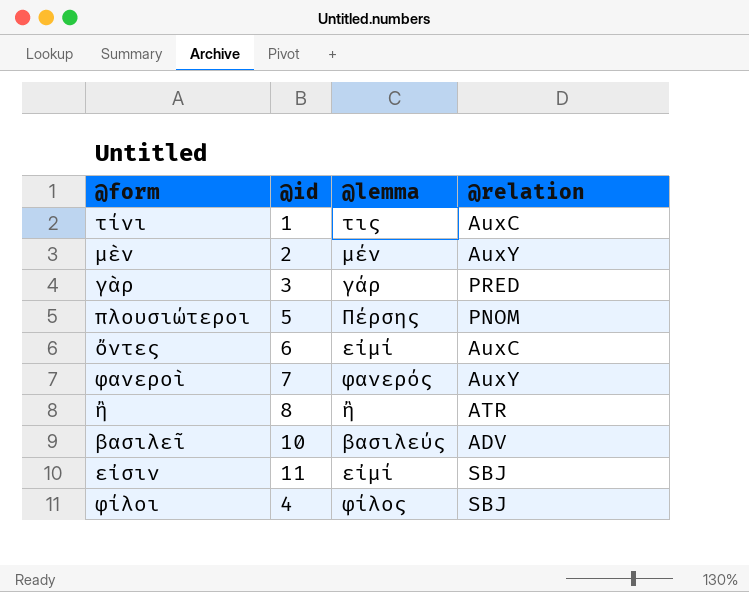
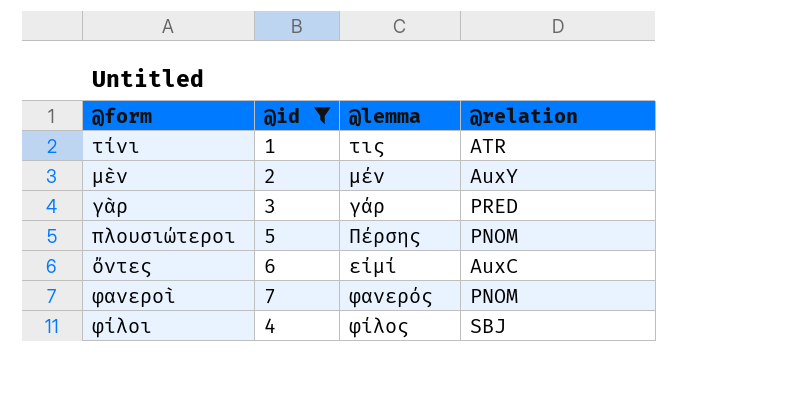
filter: none -> @id <= 7
τίνι | @relation: AuxC -> ATR
φανεροὶ | @relation: AuxY -> PNOM

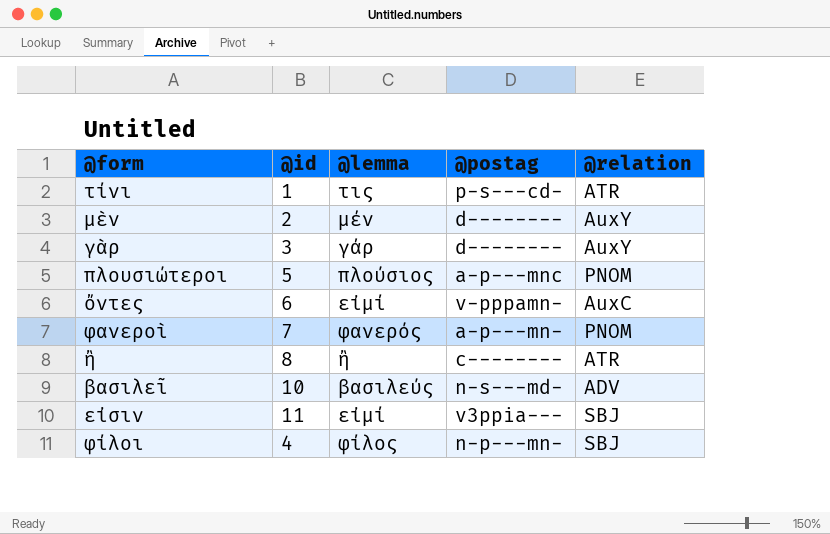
filter: @id <= 7 -> none
column @postag | position: none -> 4
γὰρ | @relation: PRED -> AuxY
πλουσιώτεροι | @lemma: Πέρσης -> πλούσιος

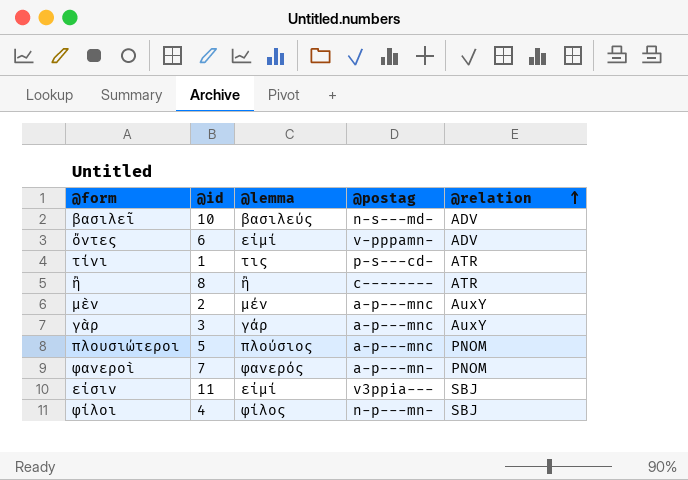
row order: none -> @relation ascending
ὄντες | @relation: AuxC -> ADV
μὲν | @postag: d-------- -> a-p---mnc
γὰρ | @postag: d-------- -> a-p---mnc

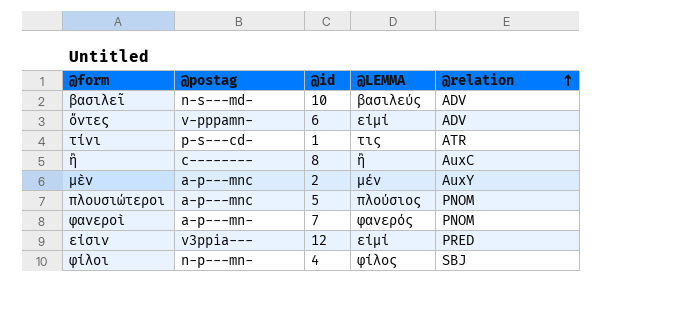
column @postag | position: 4 -> 2
column name: @lemma -> @LEMMA
row γὰρ: 3 | γάρ | a-p---mnc | AuxY -> none
ἢ | @relation: ATR -> AuxC
εἰσιν | @id: 11 -> 12
εἰσιν | @relation: SBJ -> PRED

